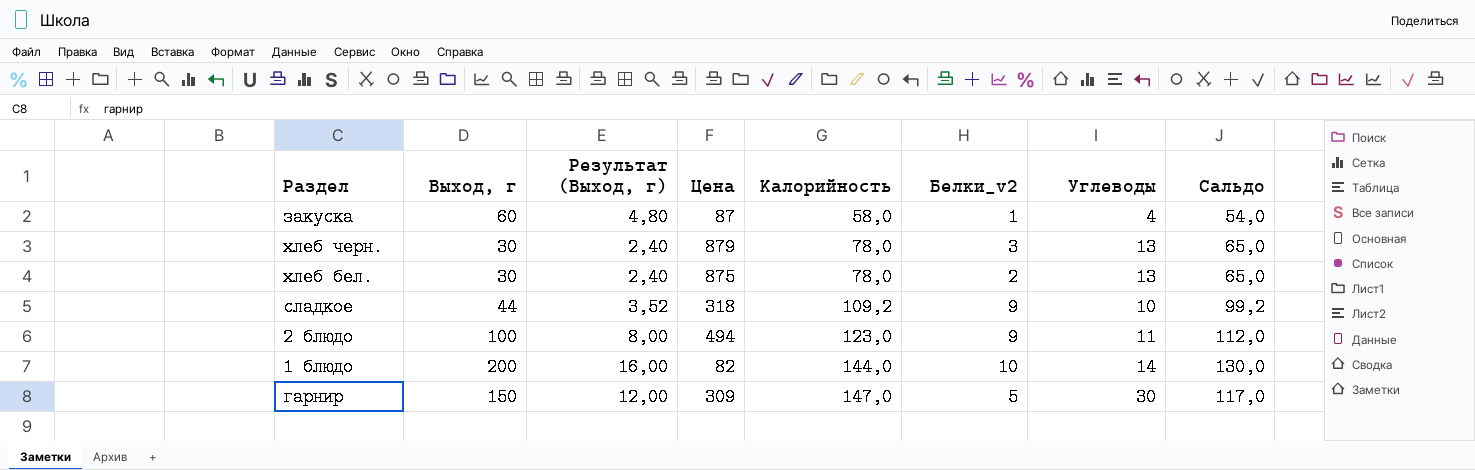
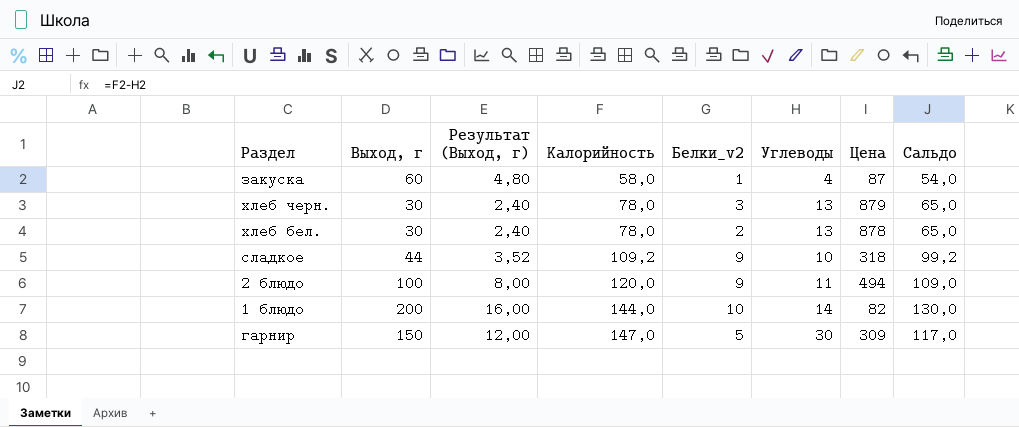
column Цена | position: 4 -> 7
хлеб бел. | Цена: 875 -> 878
2 блюдо | Калорийность: 123,0 -> 120,0
2 блюдо | Сальдо: 112,0 -> 109,0

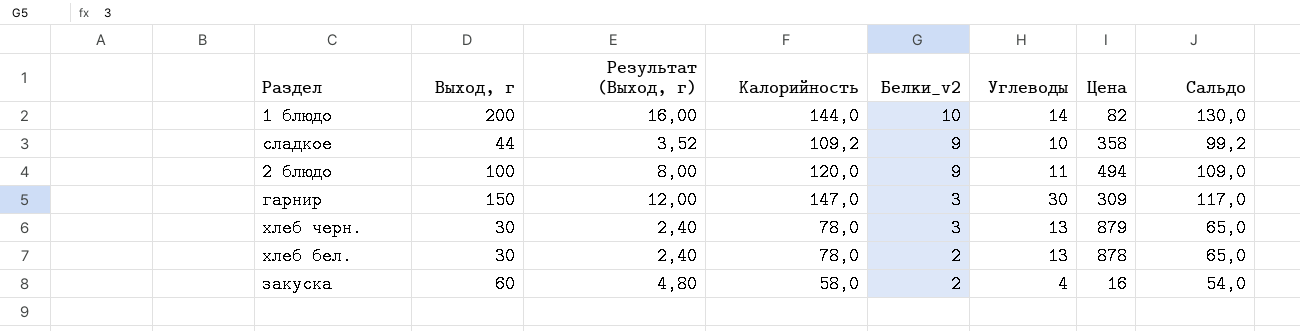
row order: Калорийность ascending -> Белки_v2 descending
сладкое | Цена: 318 -> 358
гарнир | Белки_v2: 5 -> 3
закуска | Белки_v2: 1 -> 2
закуска | Цена: 87 -> 16

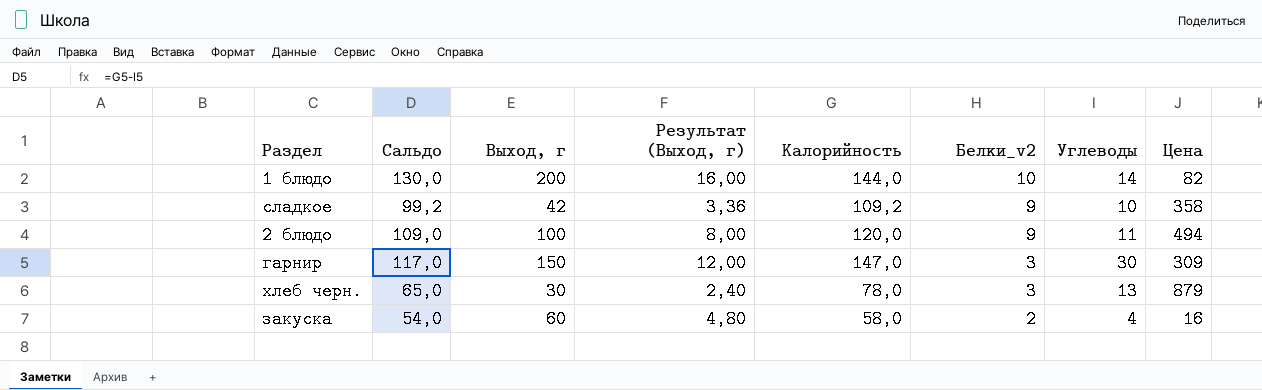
column Сальдо | position: 8 -> 2
row хлеб бел.: 30 | 2,40 | 78,0 | 2 | 13 | 878 | 65,0 -> none
сладкое | Выход, г: 44 -> 42
сладкое | Результат (Выход, г): 3,52 -> 3,36

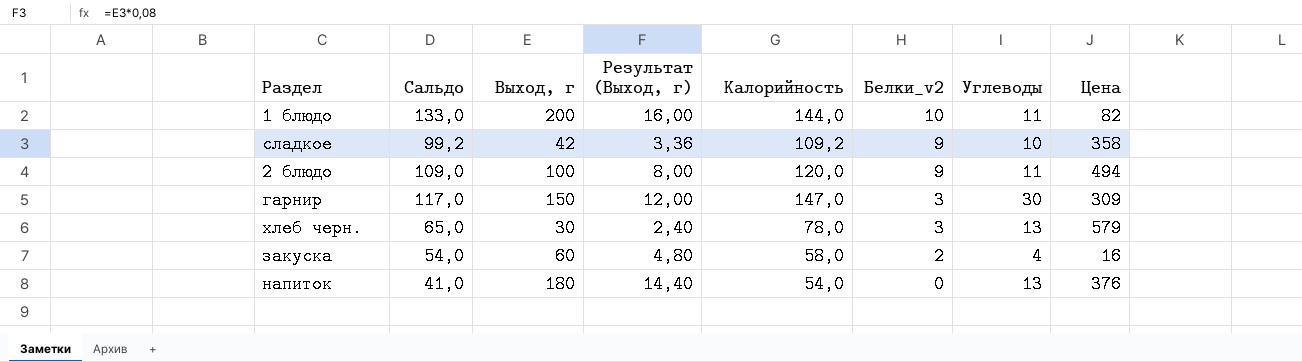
1 блюдо | Сальдо: 130,0 -> 133,0
1 блюдо | Углеводы: 14 -> 11
хлеб черн. | Цена: 879 -> 579
row напиток: none -> 41,0 | 180 | 14,40 | 54,0 | 0 | 13 | 376

